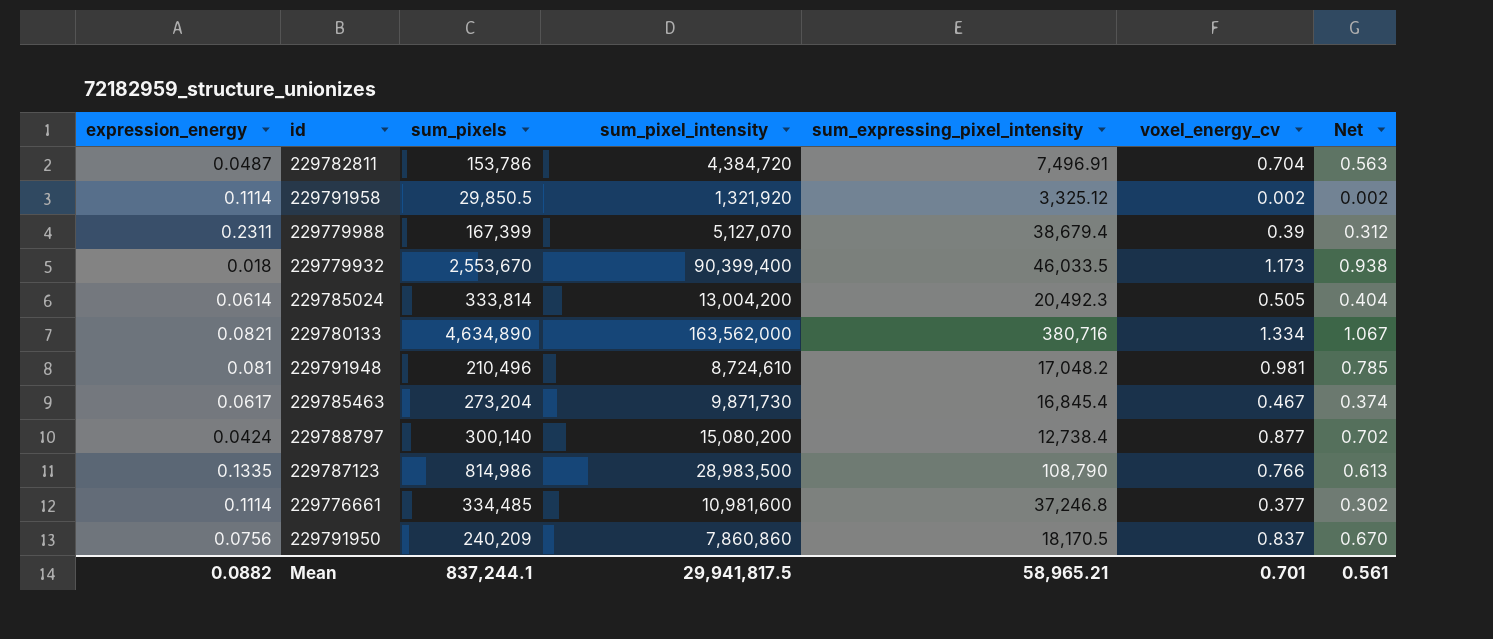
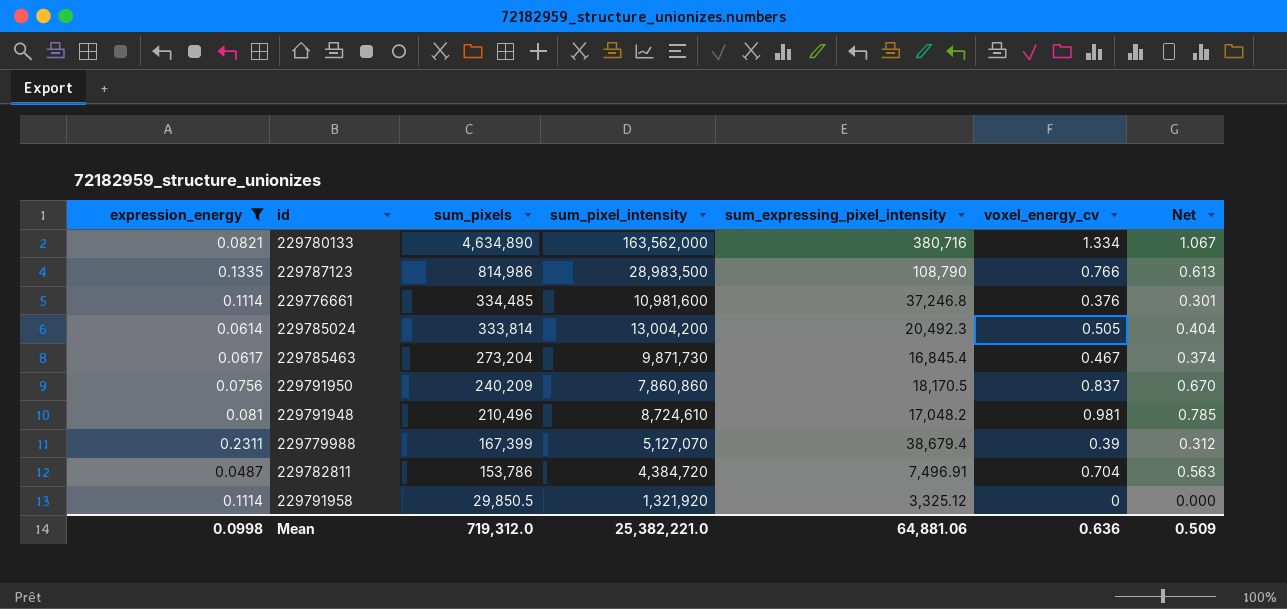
filter: none -> expression_energy >= 0.0487
row order: none -> sum_pixels descending
229776661 | voxel_energy_cv: 0.377 -> 0.376
229776661 | Net: 0.302 -> 0.301
229791958 | voxel_energy_cv: 0.002 -> 0
229791958 | Net: 0.002 -> 0.000
Mean | expression_energy: 0.0882 -> 0.0998
Mean | sum_pixels: 837,244.1 -> 719,312.0
Mean | sum_pixel_intensity: 29,941,817.5 -> 25,382,221.0
Mean | sum_expressing_pixel_intensity: 58,965.21 -> 64,881.06
Mean | voxel_energy_cv: 0.701 -> 0.636
Mean | Net: 0.561 -> 0.509

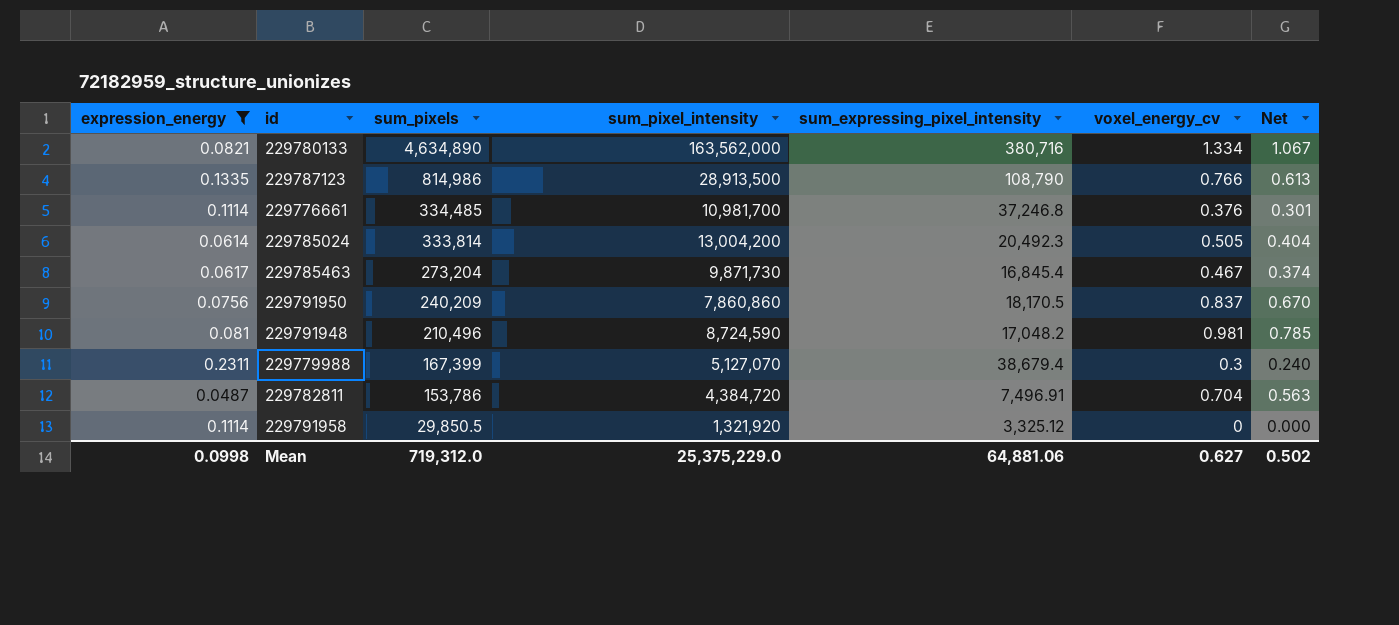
229787123 | sum_pixel_intensity: 28,983,500 -> 28,913,500
229776661 | sum_pixel_intensity: 10,981,600 -> 10,981,700
229791948 | sum_pixel_intensity: 8,724,610 -> 8,724,590
229779988 | voxel_energy_cv: 0.39 -> 0.3
229779988 | Net: 0.312 -> 0.240
Mean | sum_pixel_intensity: 25,382,221.0 -> 25,375,229.0
Mean | voxel_energy_cv: 0.636 -> 0.627
Mean | Net: 0.509 -> 0.502

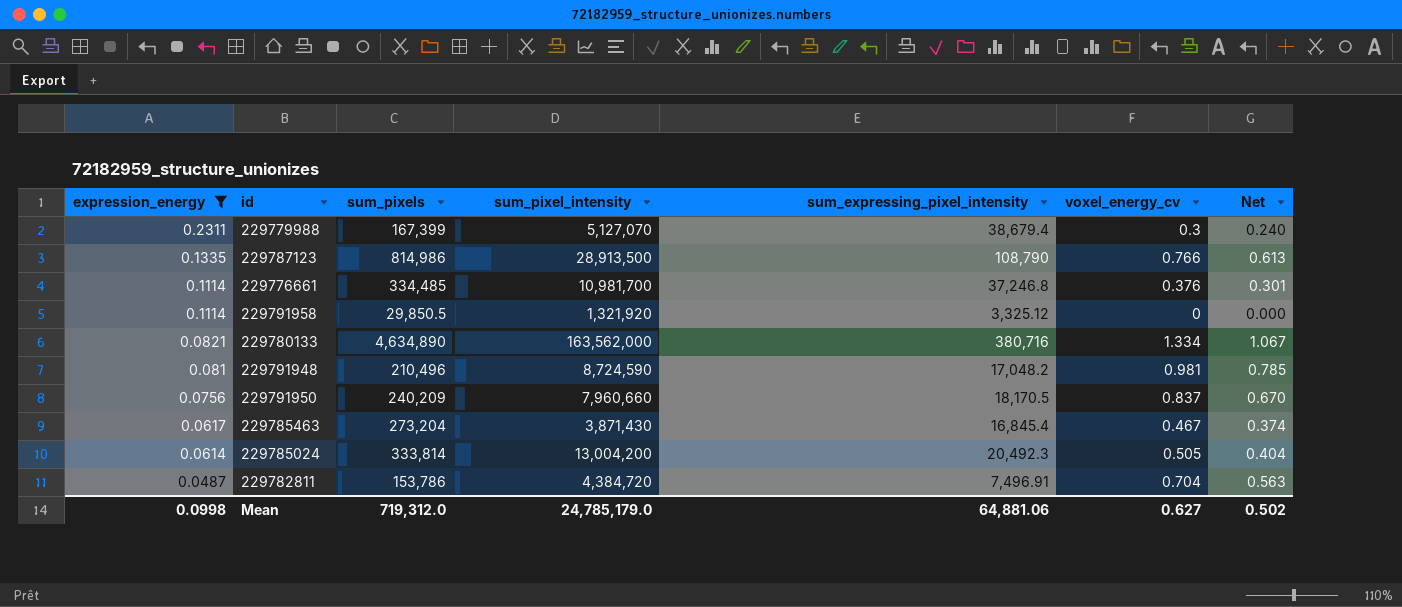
row order: sum_pixels descending -> expression_energy descending
229791950 | sum_pixel_intensity: 7,860,860 -> 7,960,660
229785463 | sum_pixel_intensity: 9,871,730 -> 3,871,430
Mean | sum_pixel_intensity: 25,375,229.0 -> 24,785,179.0

